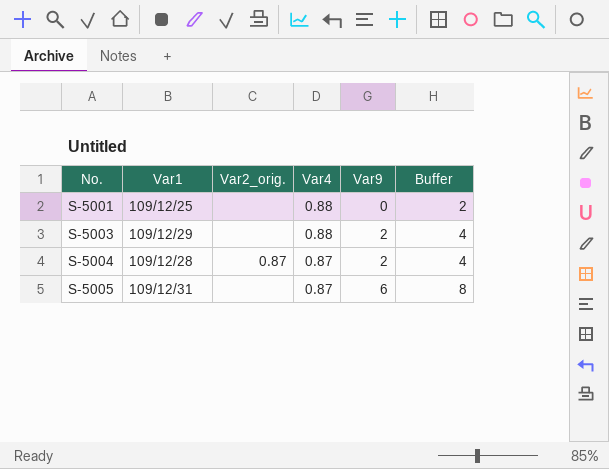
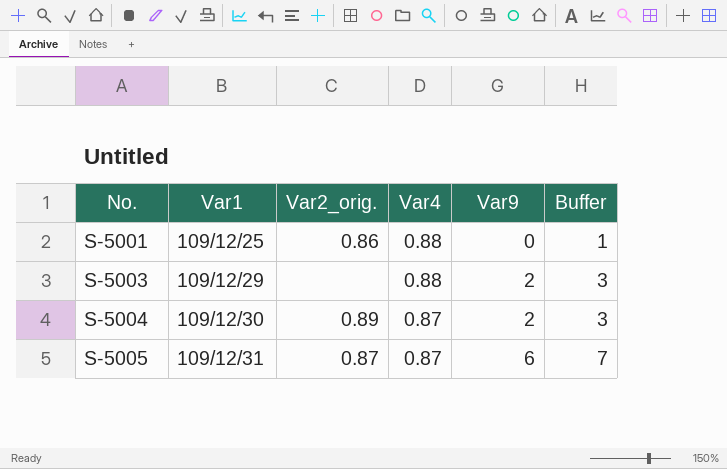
column Buffer | formula: [Var9] + 2 -> [Var9] + 1
S-5001 | Var2_orig.: none -> 0.86
S-5004 | Var1: 109/12/28 -> 109/12/30
S-5004 | Var2_orig.: 0.87 -> 0.89
S-5005 | Var2_orig.: none -> 0.87

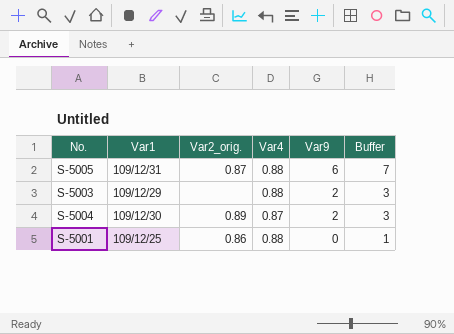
row order: No. ascending -> Var9 descending
S-5005 | Var4: 0.87 -> 0.88

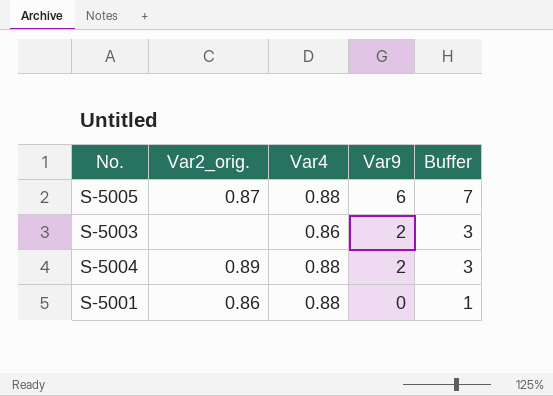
column Var1 | position: 2 -> none
S-5003 | Var4: 0.88 -> 0.86
S-5004 | Var4: 0.87 -> 0.88

